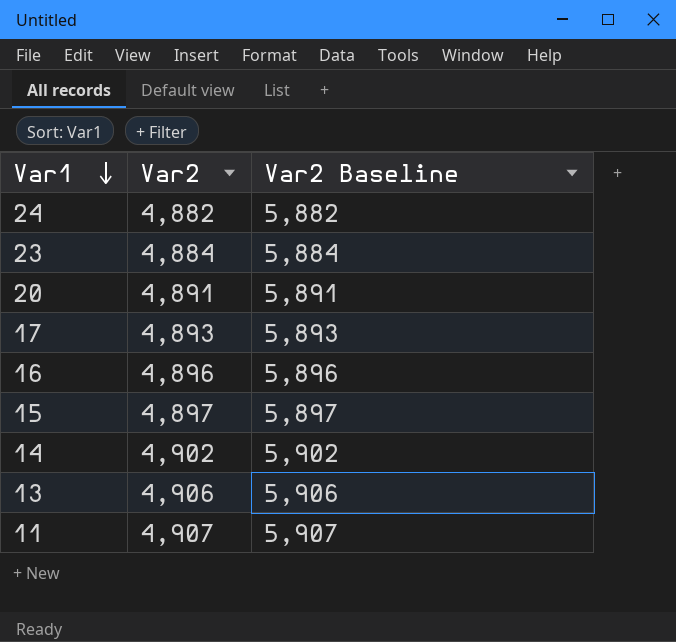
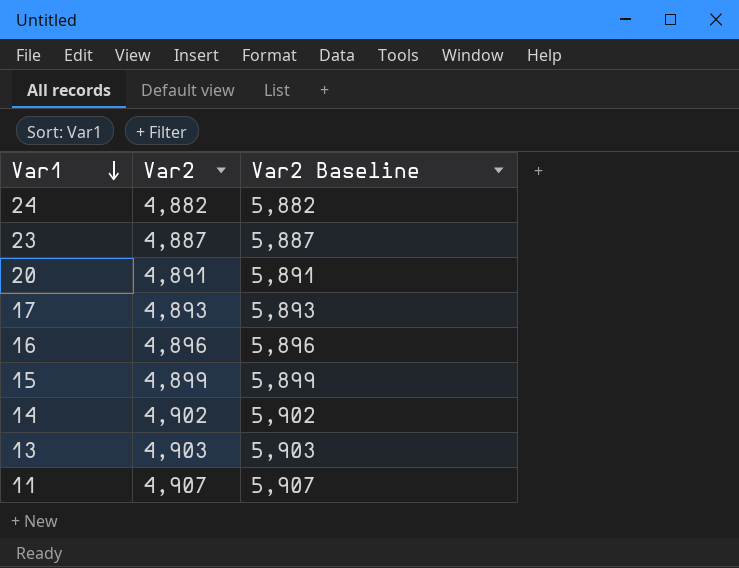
23 | Var2: 4,884 -> 4,887
23 | Var2 Baseline: 5,884 -> 5,887
15 | Var2: 4,897 -> 4,899
15 | Var2 Baseline: 5,897 -> 5,899
13 | Var2: 4,906 -> 4,903
13 | Var2 Baseline: 5,906 -> 5,903

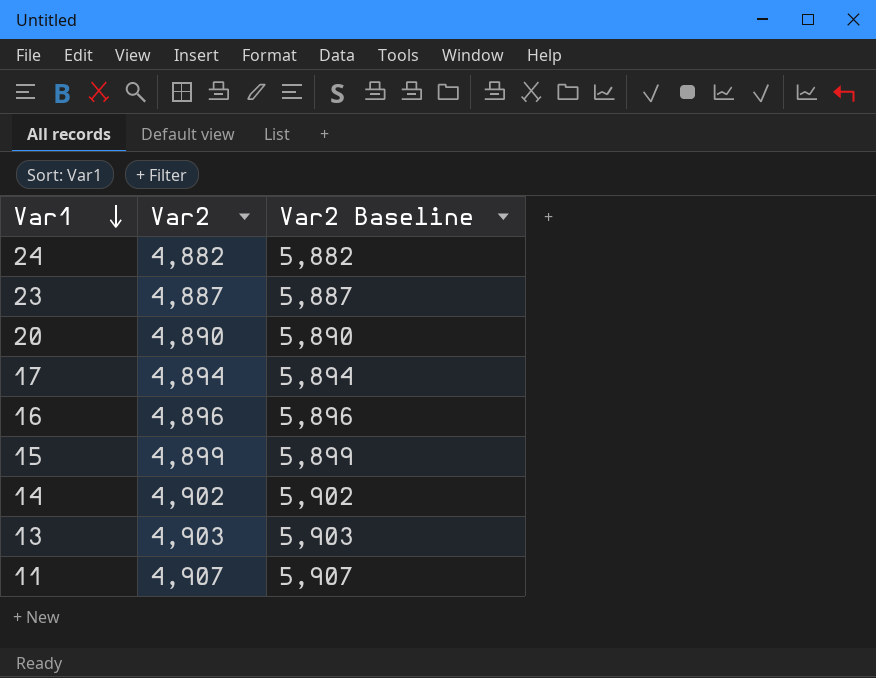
20 | Var2: 4,891 -> 4,890
20 | Var2 Baseline: 5,891 -> 5,890
17 | Var2: 4,893 -> 4,894
17 | Var2 Baseline: 5,893 -> 5,894

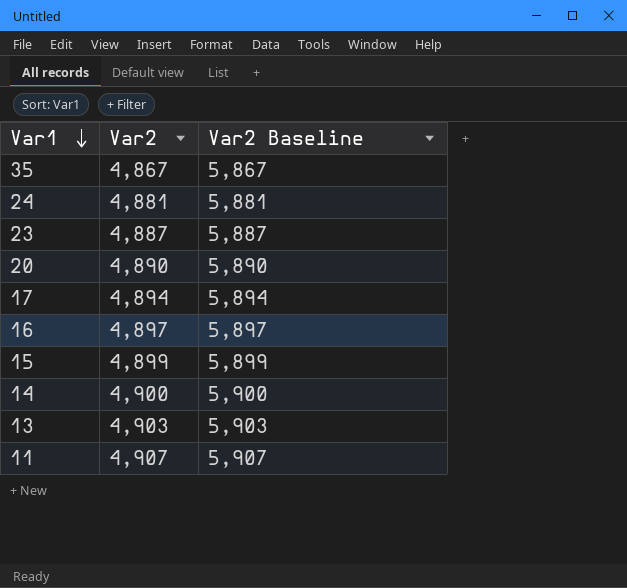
row 35: none -> 4,867 | 5,867
24 | Var2: 4,882 -> 4,881
24 | Var2 Baseline: 5,882 -> 5,881
16 | Var2: 4,896 -> 4,897
16 | Var2 Baseline: 5,896 -> 5,897
14 | Var2: 4,902 -> 4,900
14 | Var2 Baseline: 5,902 -> 5,900

